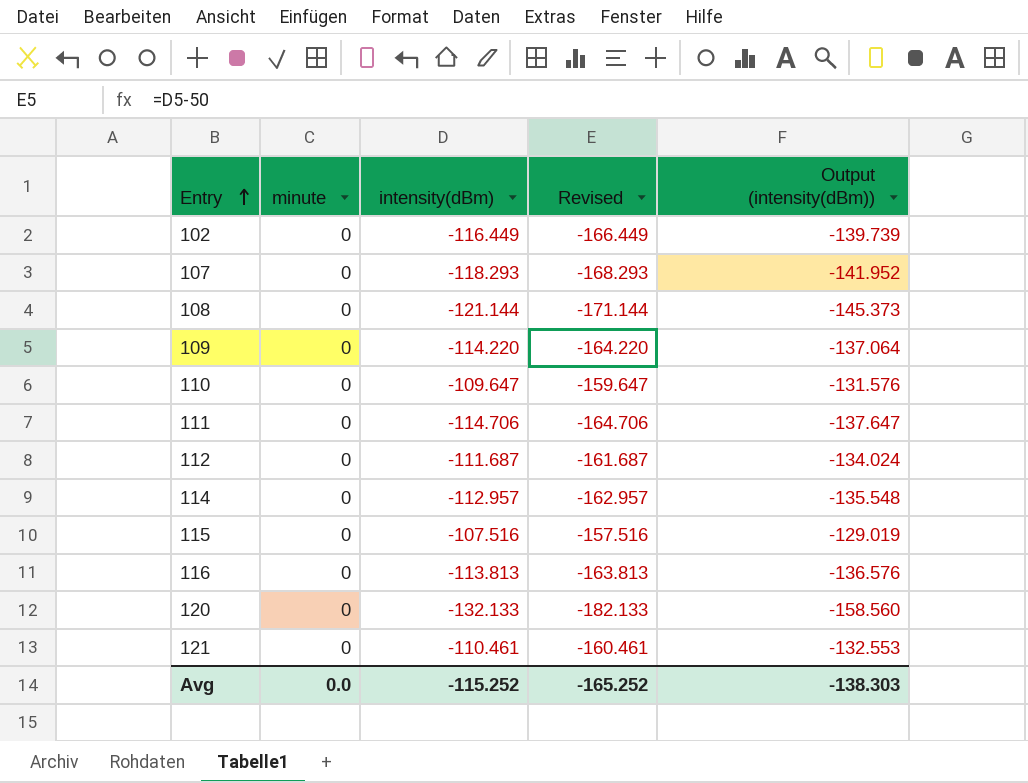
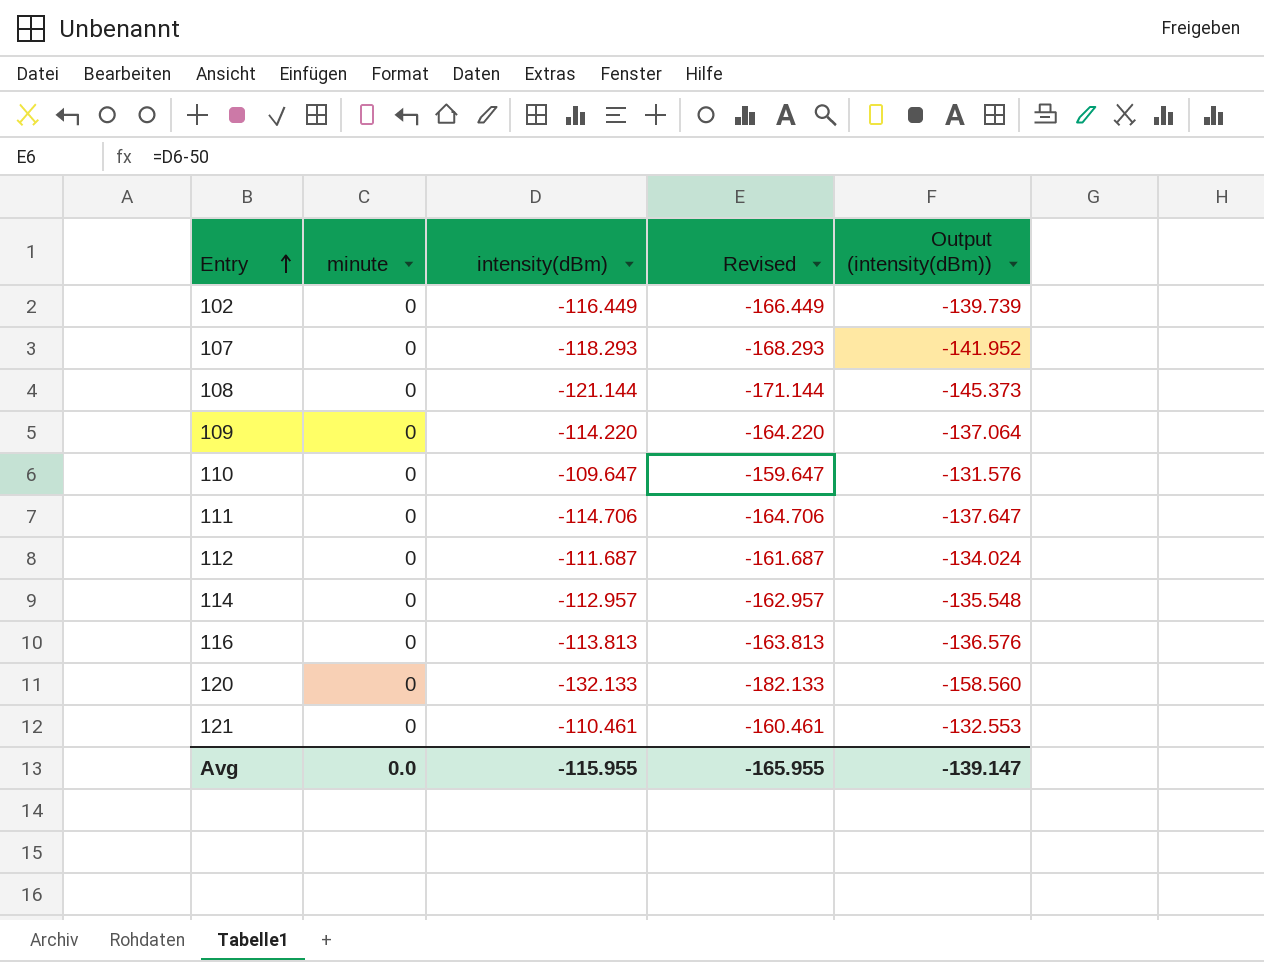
row 115: 0 | -107.516 | -157.516 | -129.019 -> none
Avg | intensity(dBm): -115.252 -> -115.955
Avg | Revised: -165.252 -> -165.955
Avg | Output (intensity(dBm)): -138.303 -> -139.147

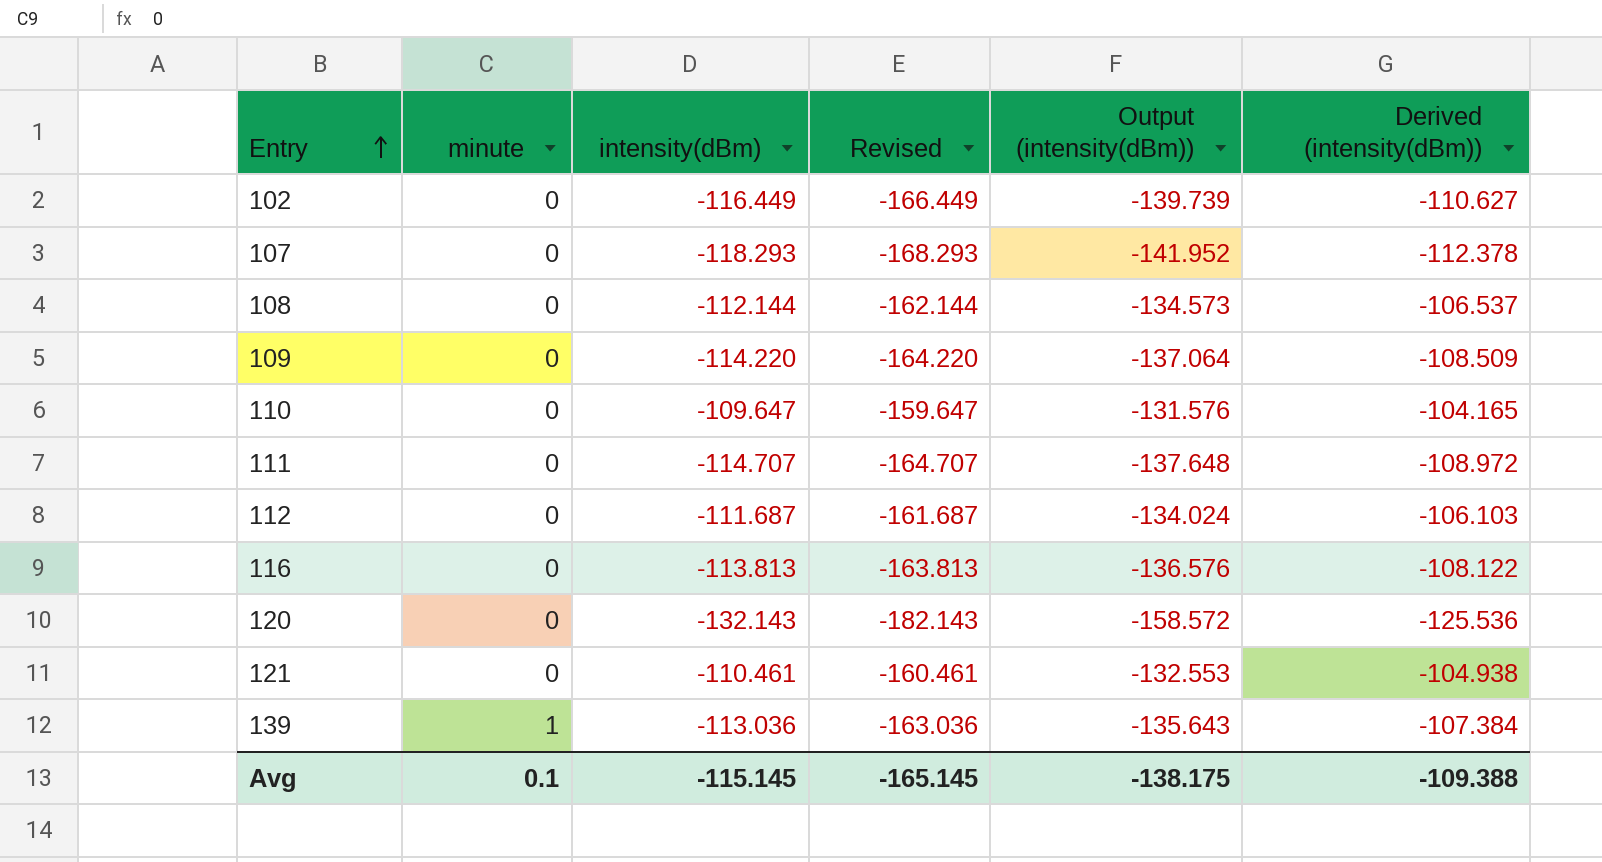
column Derived (intensity(dBm)) | formula: none -> [intensity(dBm)] * 0.95
row 114: 0 | -112.957 | -162.957 | -135.548 -> none
108 | intensity(dBm): -121.144 -> -112.144
108 | Revised: -171.144 -> -162.144
108 | Output (intensity(dBm)): -145.373 -> -134.573
111 | intensity(dBm): -114.706 -> -114.707
111 | Revised: -164.706 -> -164.707
111 | Output (intensity(dBm)): -137.647 -> -137.648
120 | intensity(dBm): -132.133 -> -132.143
120 | Revised: -182.133 -> -182.143
120 | Output (intensity(dBm)): -158.560 -> -158.572
row 139: none -> 1 | -113.036 | -163.036 | -135.643 | -107.384
Avg | minute: 0.0 -> 0.1
Avg | intensity(dBm): -115.955 -> -115.145
Avg | Revised: -165.955 -> -165.145
Avg | Output (intensity(dBm)): -139.147 -> -138.175

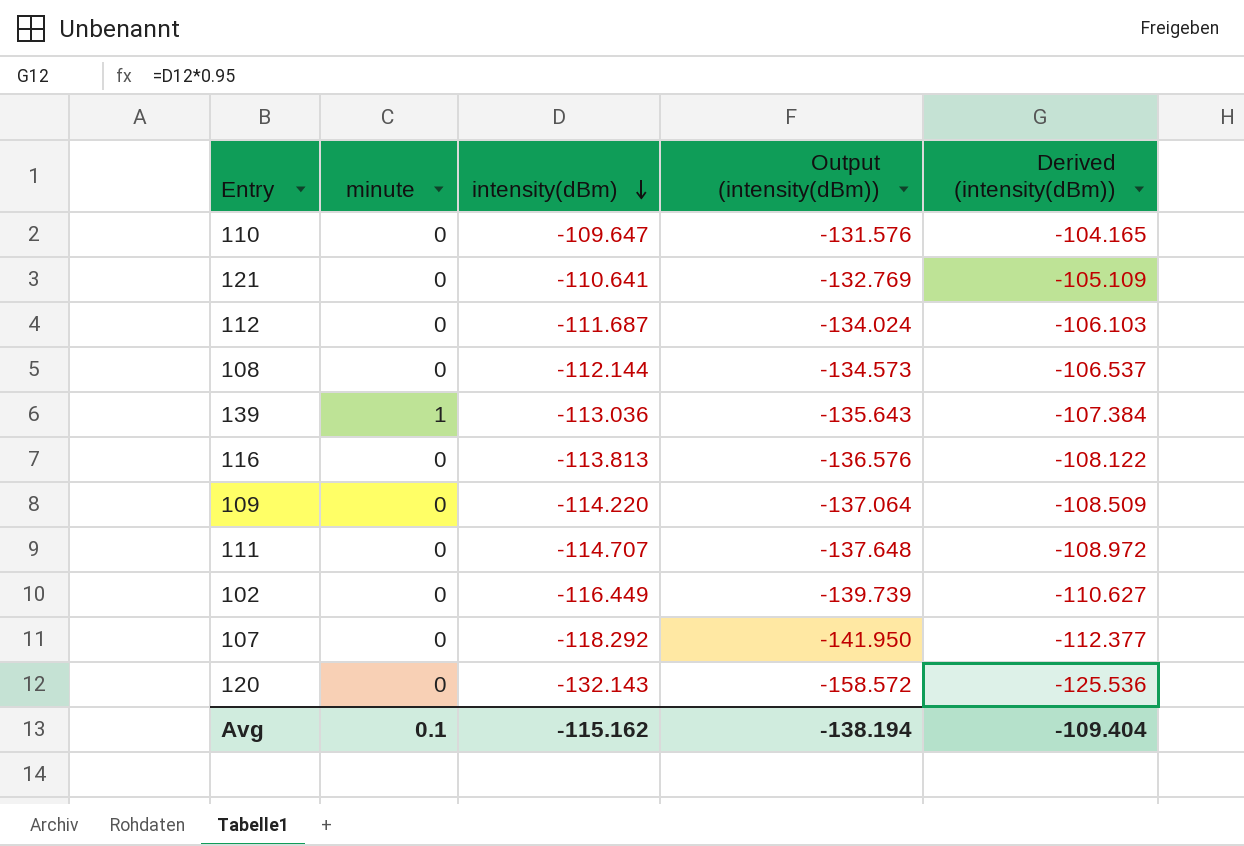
row order: Entry ascending -> intensity(dBm) descending
column Revised | formula: [intensity(dBm)] - 50 -> none
121 | intensity(dBm): -110.461 -> -110.641
121 | Output (intensity(dBm)): -132.553 -> -132.769
121 | Derived (intensity(dBm)): -104.938 -> -105.109
107 | intensity(dBm): -118.293 -> -118.292
107 | Output (intensity(dBm)): -141.952 -> -141.950
107 | Derived (intensity(dBm)): -112.378 -> -112.377
Avg | intensity(dBm): -115.145 -> -115.162
Avg | Output (intensity(dBm)): -138.175 -> -138.194
Avg | Derived (intensity(dBm)): -109.388 -> -109.404

